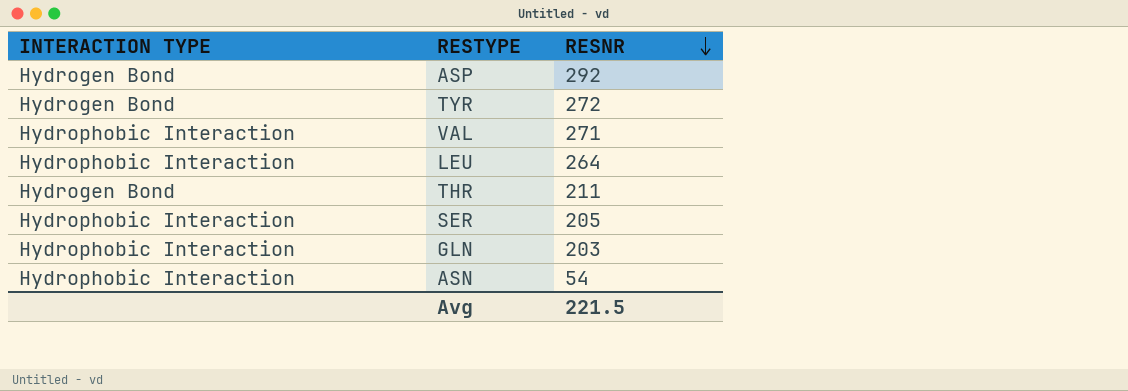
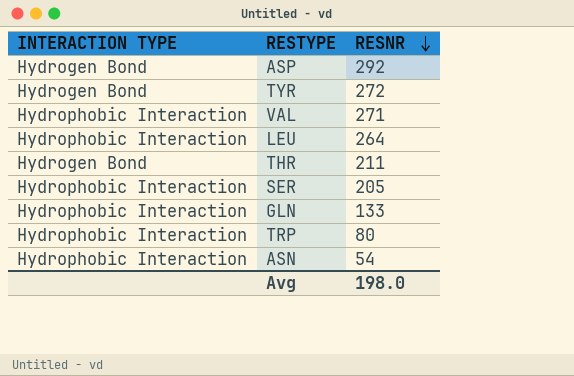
GLN | RESNR: 203 -> 133
row TRP: none -> Hydrophobic Interaction | 80
Avg | RESNR: 221.5 -> 198.0

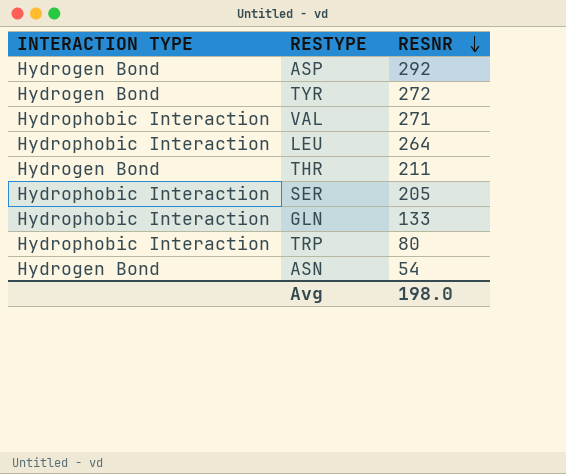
ASN | INTERACTION TYPE: Hydrophobic Interaction -> Hydrogen Bond

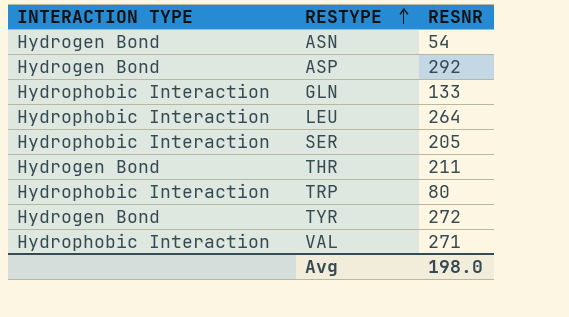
row order: RESNR descending -> RESTYPE ascending

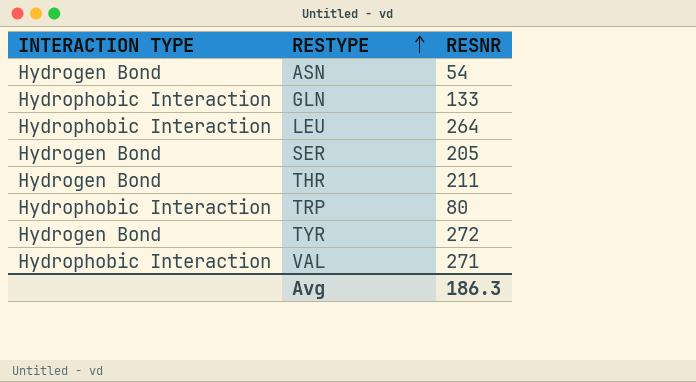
row ASP: Hydrogen Bond | 292 -> none
SER | INTERACTION TYPE: Hydrophobic Interaction -> Hydrogen Bond
Avg | RESNR: 198.0 -> 186.3

